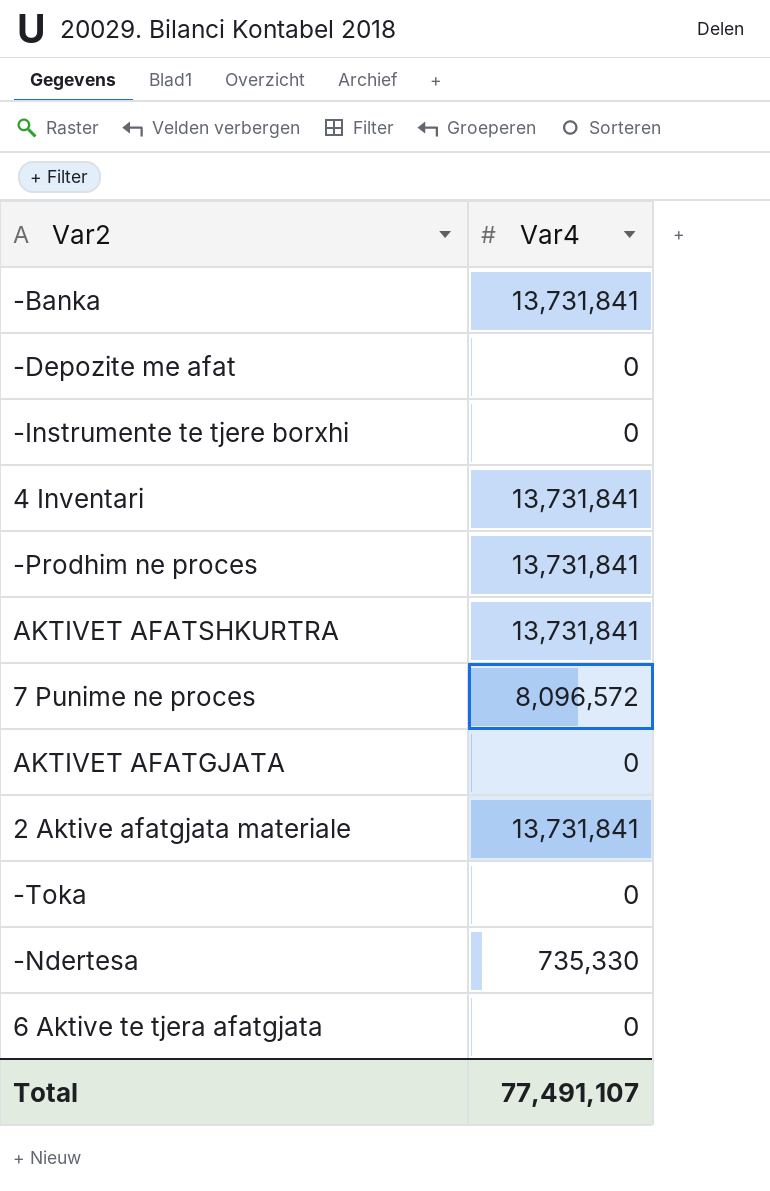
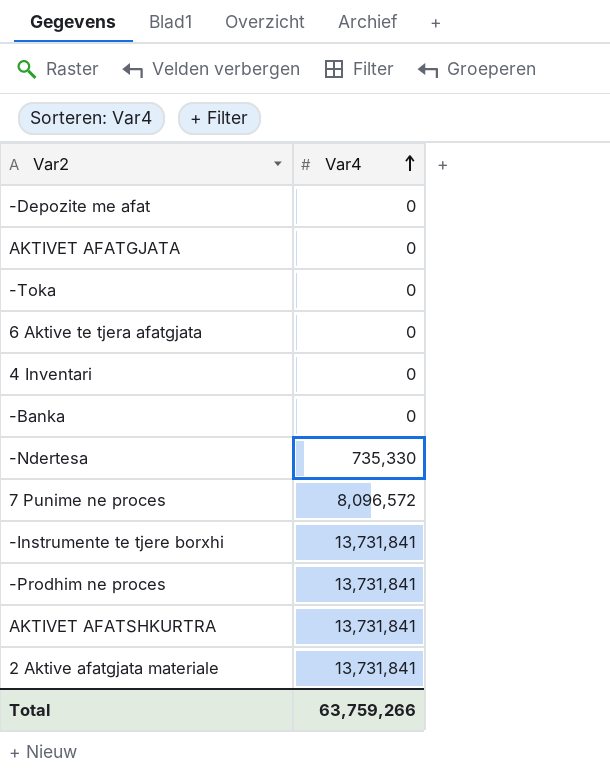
row order: none -> Var4 ascending
4 Inventari | Var4: 13,731,841 -> 0
-Banka | Var4: 13,731,841 -> 0
-Instrumente te tjere borxhi | Var4: 0 -> 13,731,841
Total | Var4: 77,491,107 -> 63,759,266

